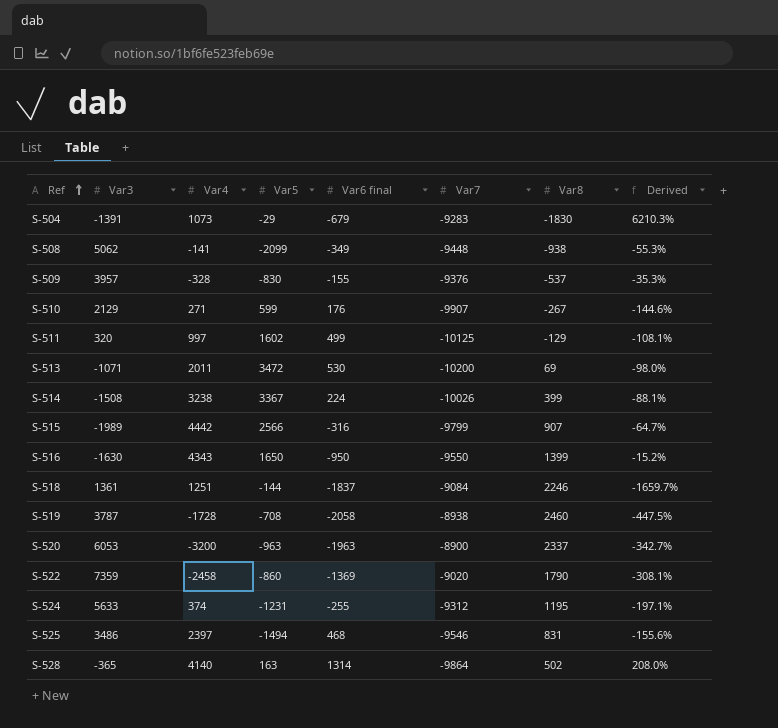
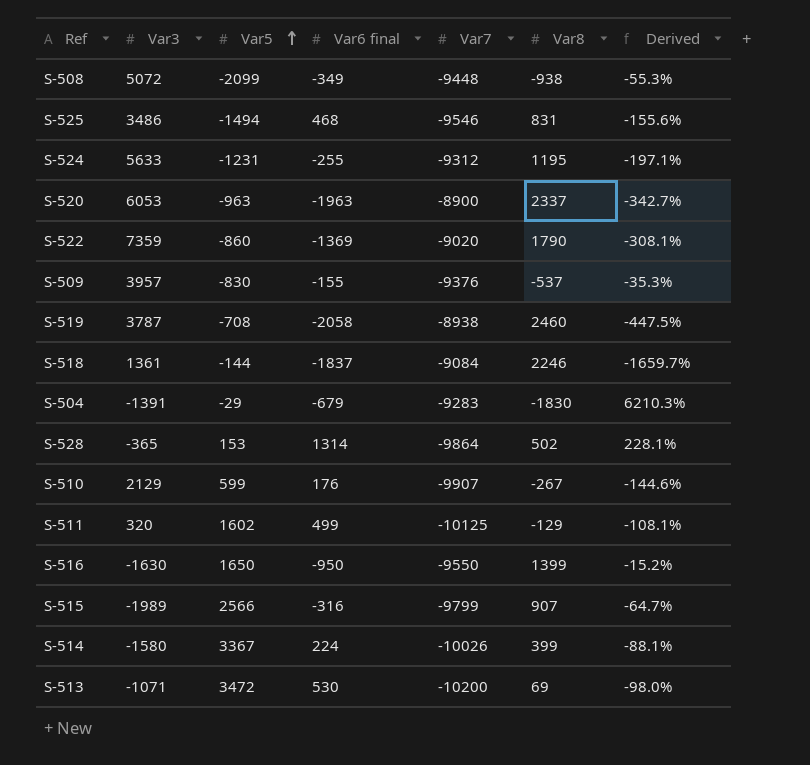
row order: Ref ascending -> Var5 ascending
column Var4 | position: 3 -> none
S-508 | Var3: 5062 -> 5072
S-528 | Var5: 163 -> 153
S-528 | Derived: 208.0% -> 228.1%
S-514 | Var3: -1508 -> -1580

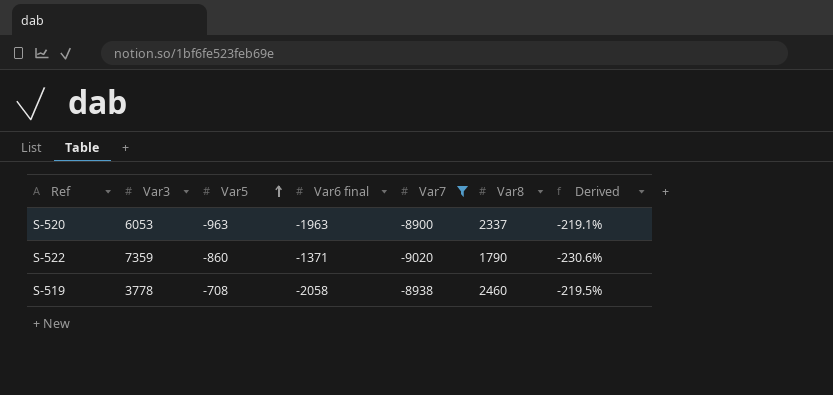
filter: none -> Var7 >= -9020
column Derived | formula: ([Var8] - [Var5]) / [Var5] -> ([Var8] - [Var6 final]) / [Var6 final]
S-522 | Var6 final: -1369 -> -1371
S-519 | Var3: 3787 -> 3778

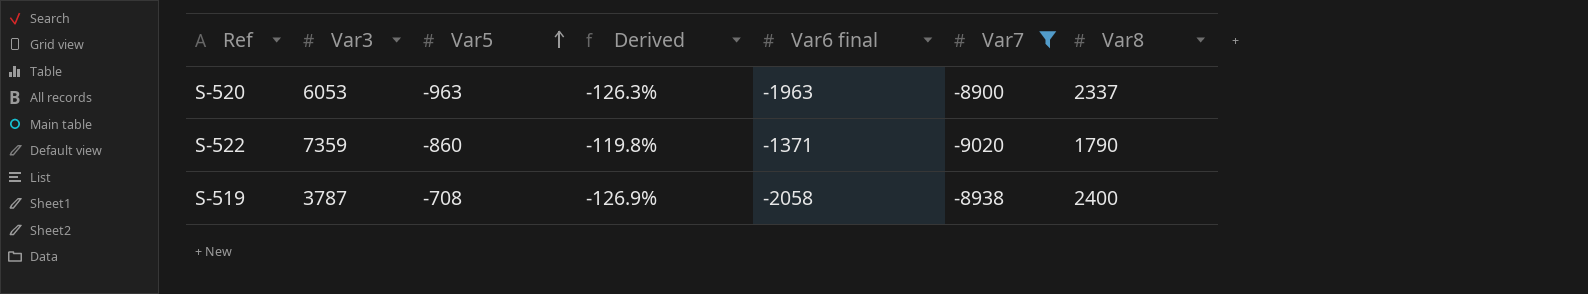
column Derived | formula: ([Var8] - [Var6 final]) / [Var6 final] -> ([Var8] - [Var7]) / [Var7]
column Derived | position: 7 -> 4
S-519 | Var3: 3778 -> 3787
S-519 | Var8: 2460 -> 2400

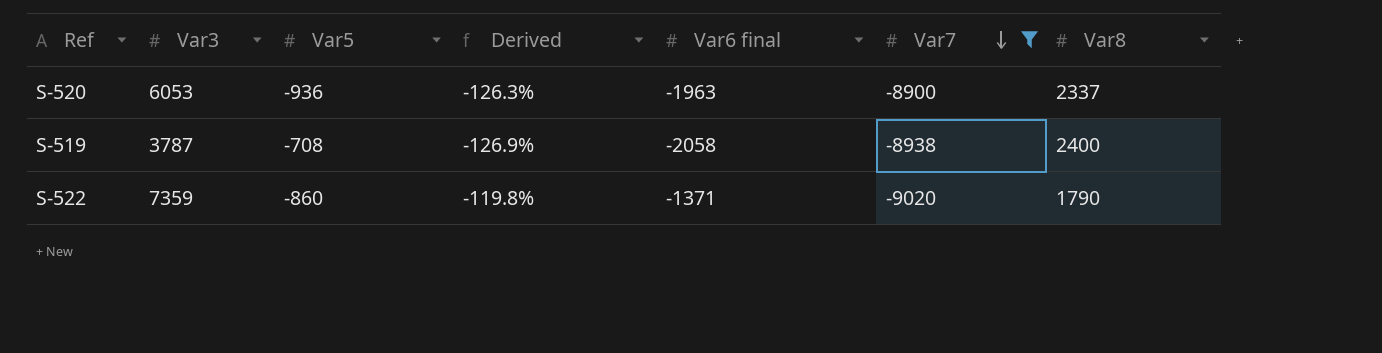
row order: Var5 ascending -> Var7 descending
S-520 | Var5: -963 -> -936

